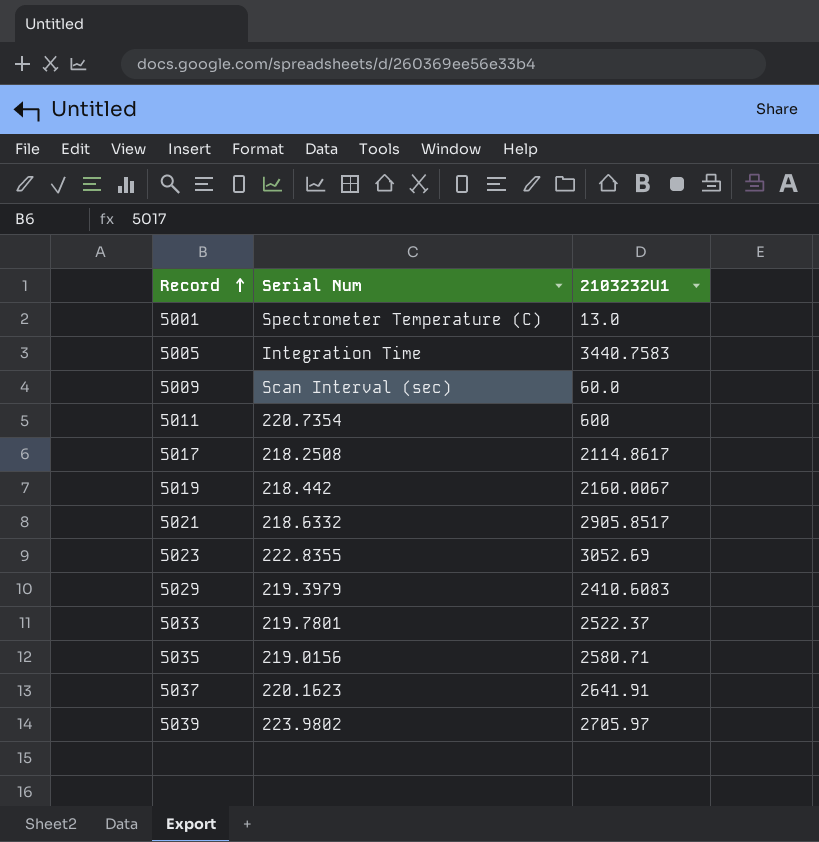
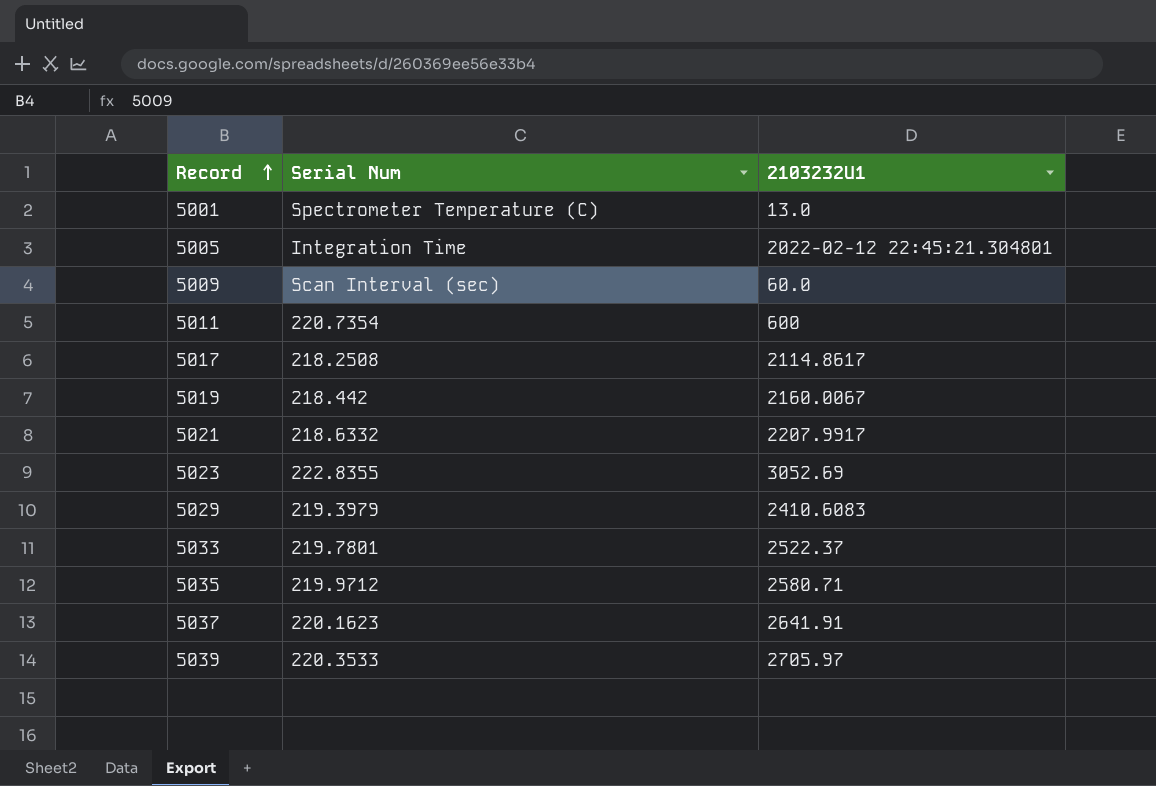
5005 | 2103232U1: 3440.7583 -> 2022-02-12 22:45:21.304801
5021 | 2103232U1: 2905.8517 -> 2207.9917
5035 | Serial Num: 219.0156 -> 219.9712
5039 | Serial Num: 223.9802 -> 220.3533

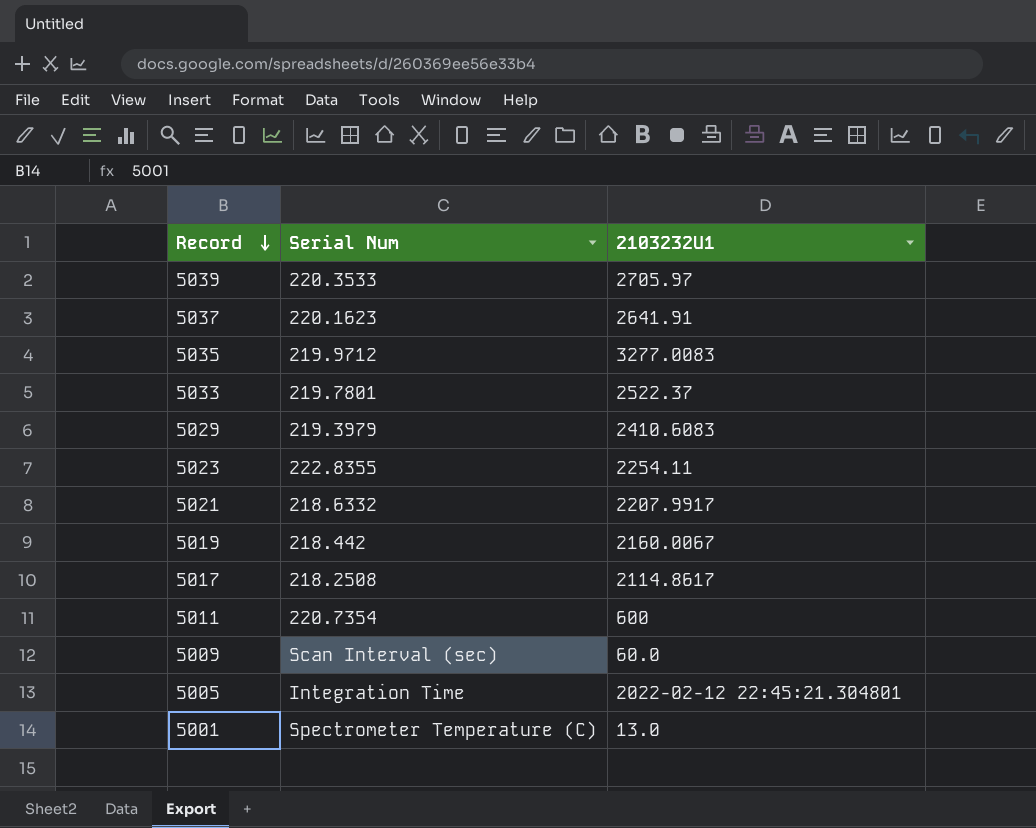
row order: Record ascending -> Record descending
5035 | 2103232U1: 2580.71 -> 3277.0083
5023 | 2103232U1: 3052.69 -> 2254.11

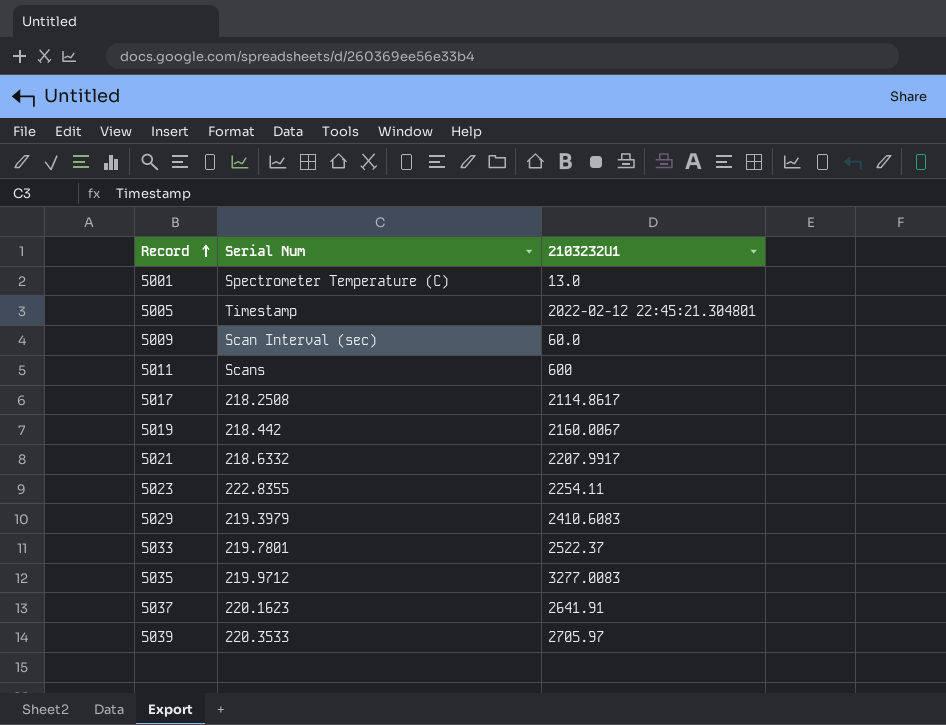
row order: Record descending -> Record ascending
5005 | Serial Num: Integration Time -> Timestamp
5011 | Serial Num: 220.7354 -> Scans

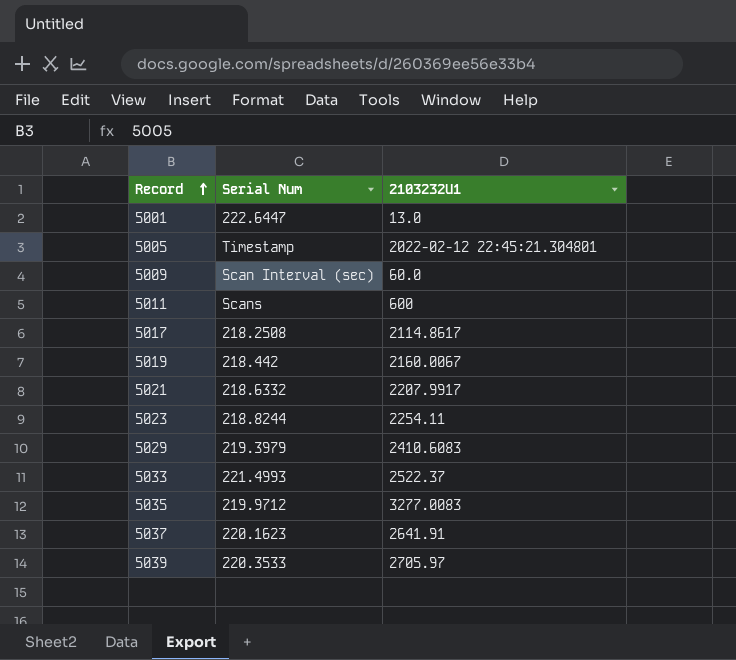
5001 | Serial Num: Spectrometer Temperature (C) -> 222.6447
5023 | Serial Num: 222.8355 -> 218.8244
5033 | Serial Num: 219.7801 -> 221.4993

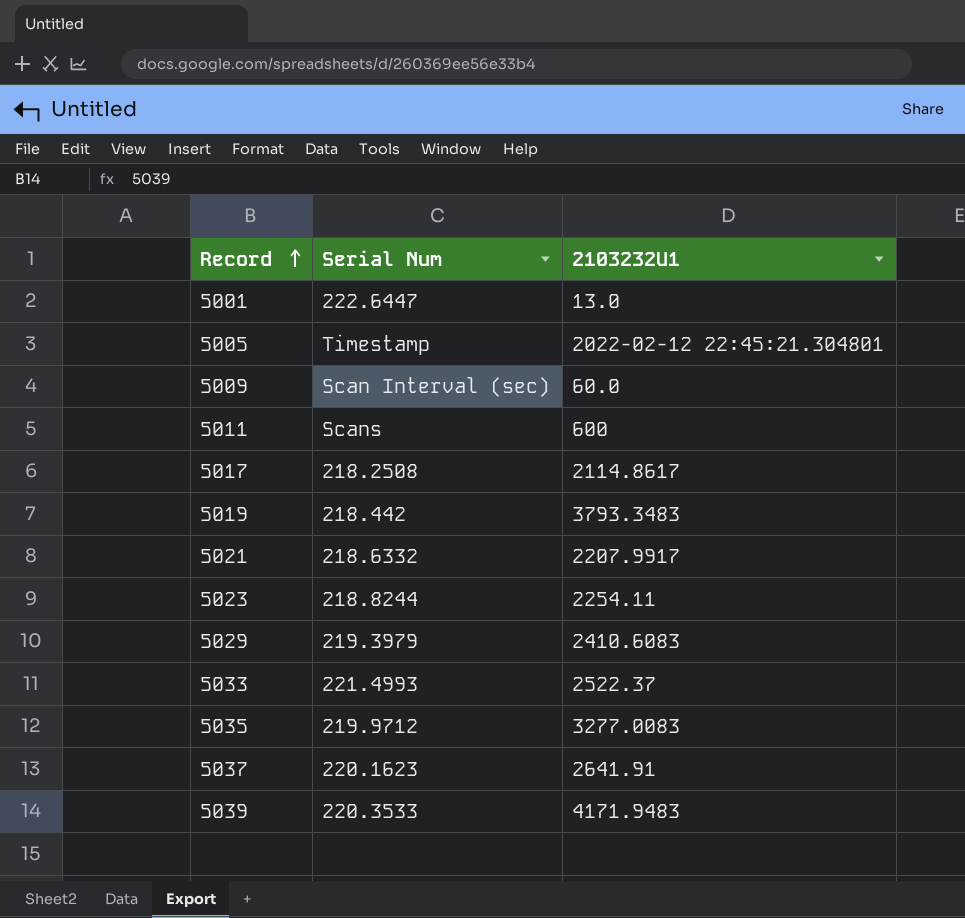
5019 | 2103232U1: 2160.0067 -> 3793.3483
5039 | 2103232U1: 2705.97 -> 4171.9483

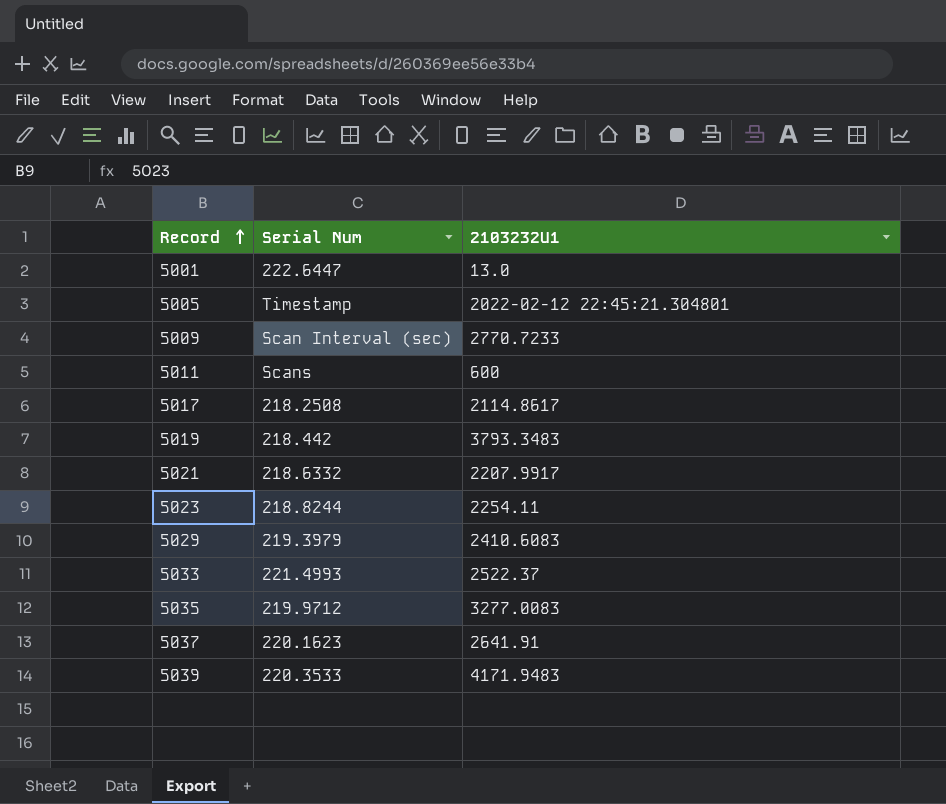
5009 | 2103232U1: 60.0 -> 2770.7233

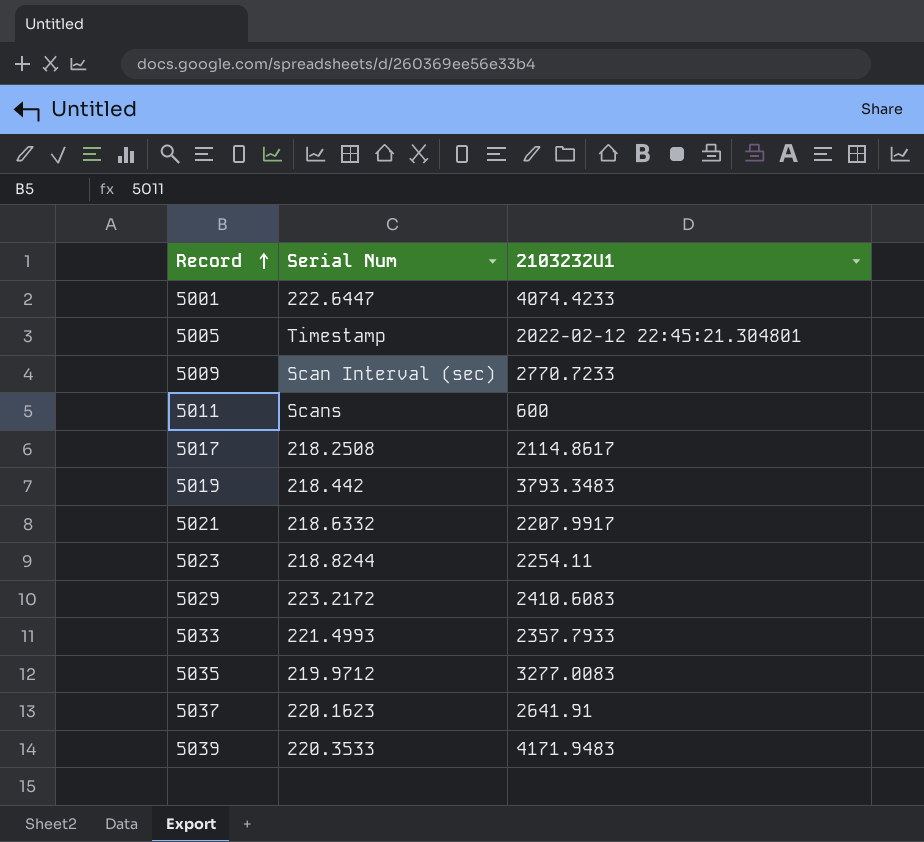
5001 | 2103232U1: 13.0 -> 4074.4233
5029 | Serial Num: 219.3979 -> 223.2172
5033 | 2103232U1: 2522.37 -> 2357.7933

